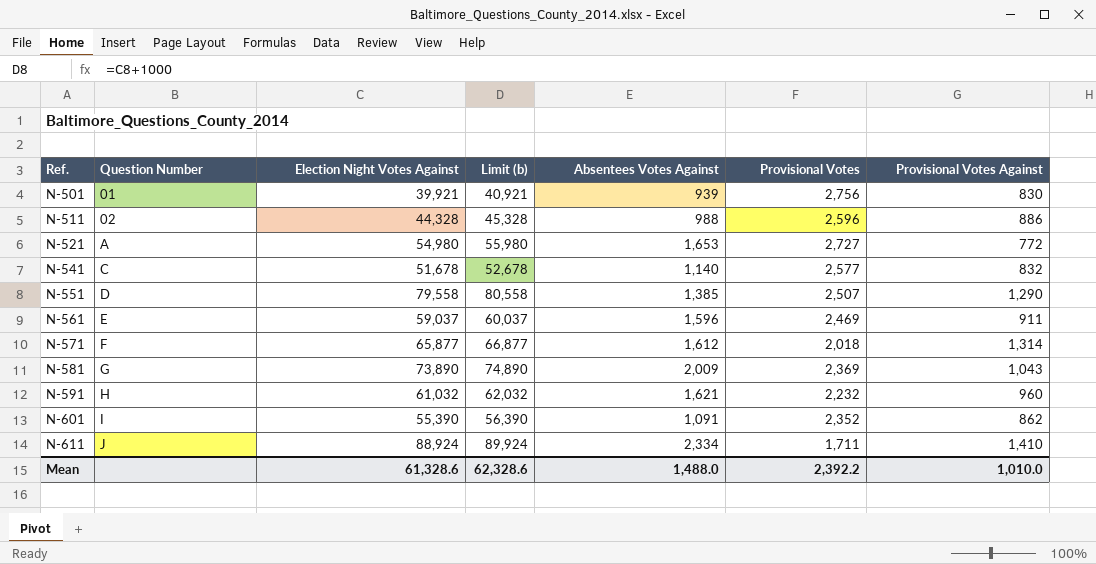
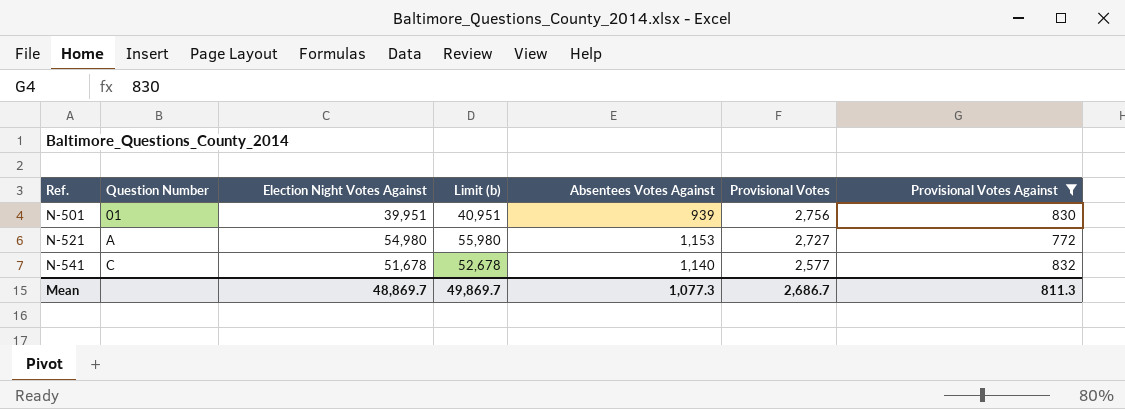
filter: none -> Provisional Votes Against <= 832
N-501 | Election Night Votes Against: 39,921 -> 39,951
N-501 | Limit (b): 40,921 -> 40,951
N-521 | Absentees Votes Against: 1,653 -> 1,153
Mean | Election Night Votes Against: 61,328.6 -> 48,869.7
Mean | Limit (b): 62,328.6 -> 49,869.7
Mean | Absentees Votes Against: 1,488.0 -> 1,077.3
Mean | Provisional Votes: 2,392.2 -> 2,686.7
Mean | Provisional Votes Against: 1,010.0 -> 811.3

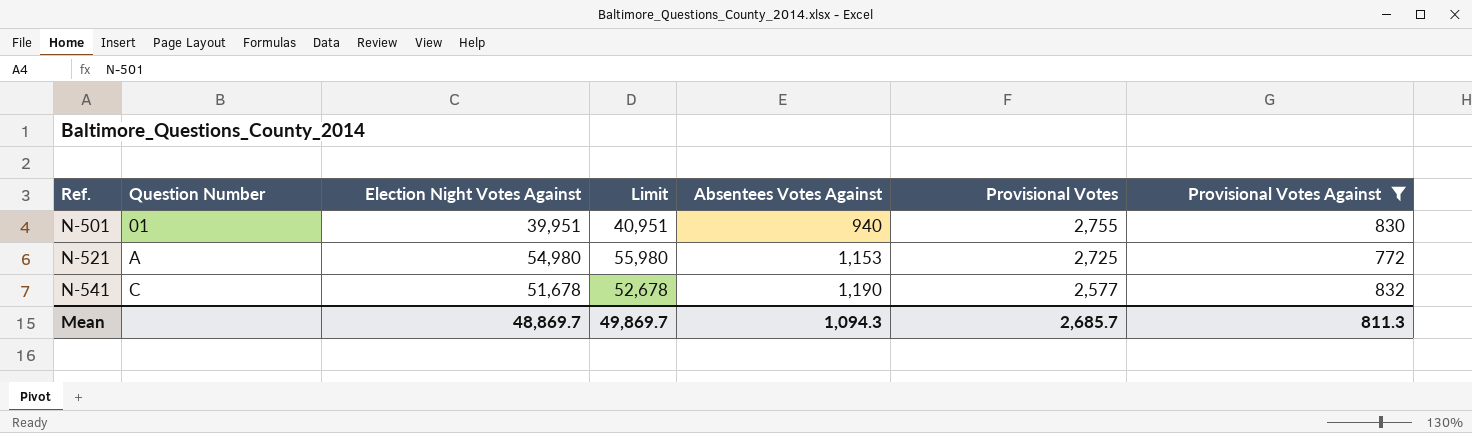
column name: Limit (b) -> Limit
N-501 | Absentees Votes Against: 939 -> 940
N-501 | Provisional Votes: 2,756 -> 2,755
N-521 | Provisional Votes: 2,727 -> 2,725
N-541 | Absentees Votes Against: 1,140 -> 1,190
Mean | Absentees Votes Against: 1,077.3 -> 1,094.3
Mean | Provisional Votes: 2,686.7 -> 2,685.7

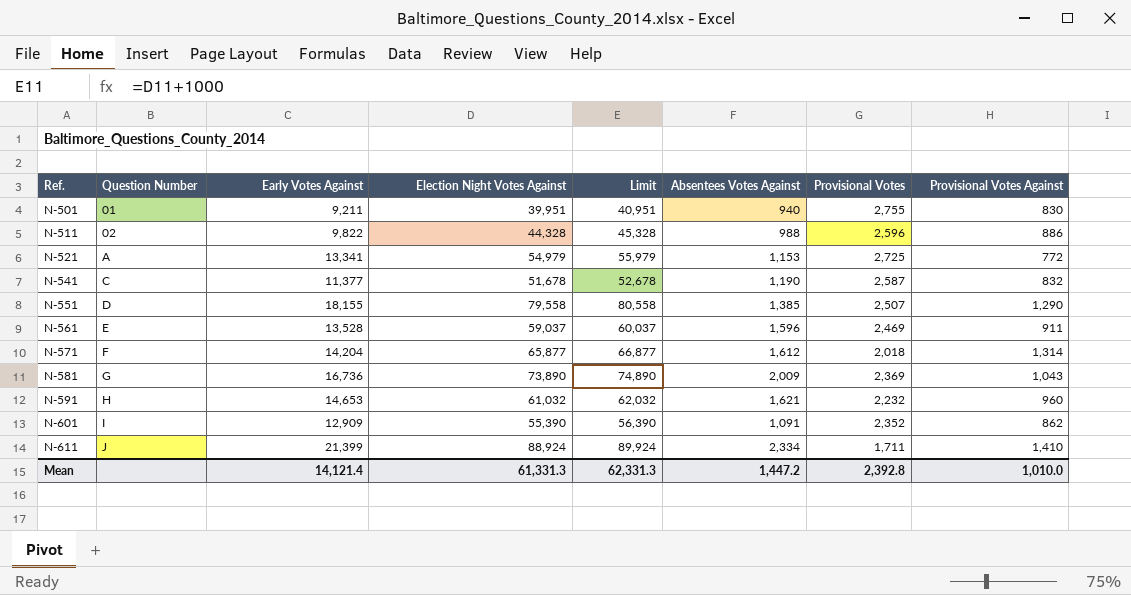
filter: Provisional Votes Against <= 832 -> none
column Early Votes Against | position: none -> 3
N-521 | Election Night Votes Against: 54,980 -> 54,979
N-521 | Limit: 55,980 -> 55,979
N-541 | Provisional Votes: 2,577 -> 2,587
Mean | Election Night Votes Against: 48,869.7 -> 61,331.3
Mean | Limit: 49,869.7 -> 62,331.3
Mean | Absentees Votes Against: 1,094.3 -> 1,447.2
Mean | Provisional Votes: 2,685.7 -> 2,392.8
Mean | Provisional Votes Against: 811.3 -> 1,010.0

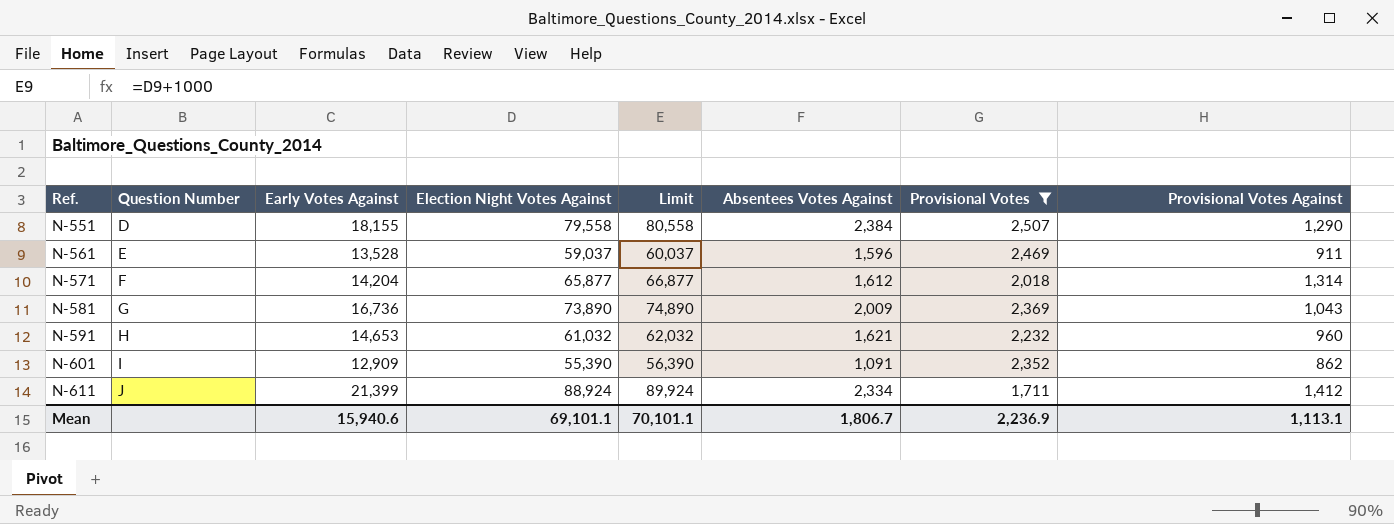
filter: none -> Provisional Votes <= 2,507
N-551 | Absentees Votes Against: 1,385 -> 2,384
N-611 | Provisional Votes Against: 1,410 -> 1,412
Mean | Early Votes Against: 14,121.4 -> 15,940.6
Mean | Election Night Votes Against: 61,331.3 -> 69,101.1
Mean | Limit: 62,331.3 -> 70,101.1
Mean | Absentees Votes Against: 1,447.2 -> 1,806.7
Mean | Provisional Votes: 2,392.8 -> 2,236.9
Mean | Provisional Votes Against: 1,010.0 -> 1,113.1

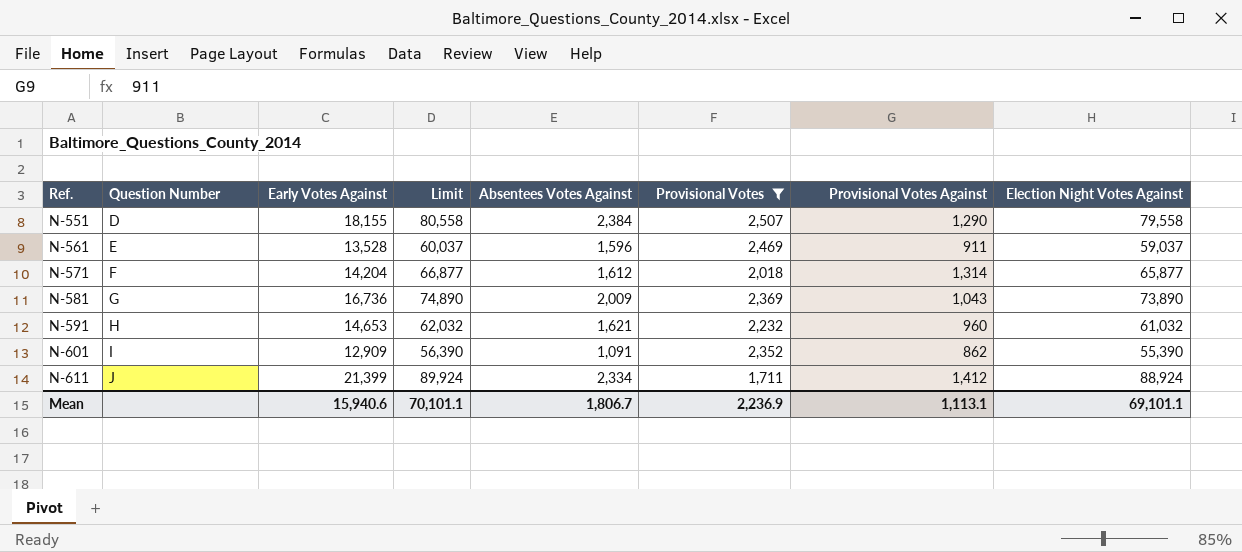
column Election Night Votes Against | position: 4 -> 8

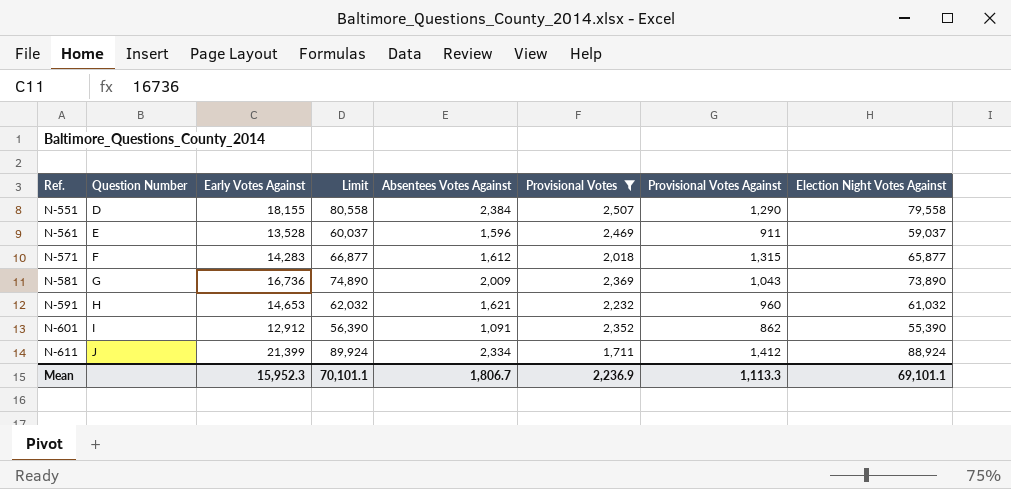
N-571 | Early Votes Against: 14,204 -> 14,283
N-571 | Provisional Votes Against: 1,314 -> 1,315
N-601 | Early Votes Against: 12,909 -> 12,912
Mean | Early Votes Against: 15,940.6 -> 15,952.3
Mean | Provisional Votes Against: 1,113.1 -> 1,113.3

